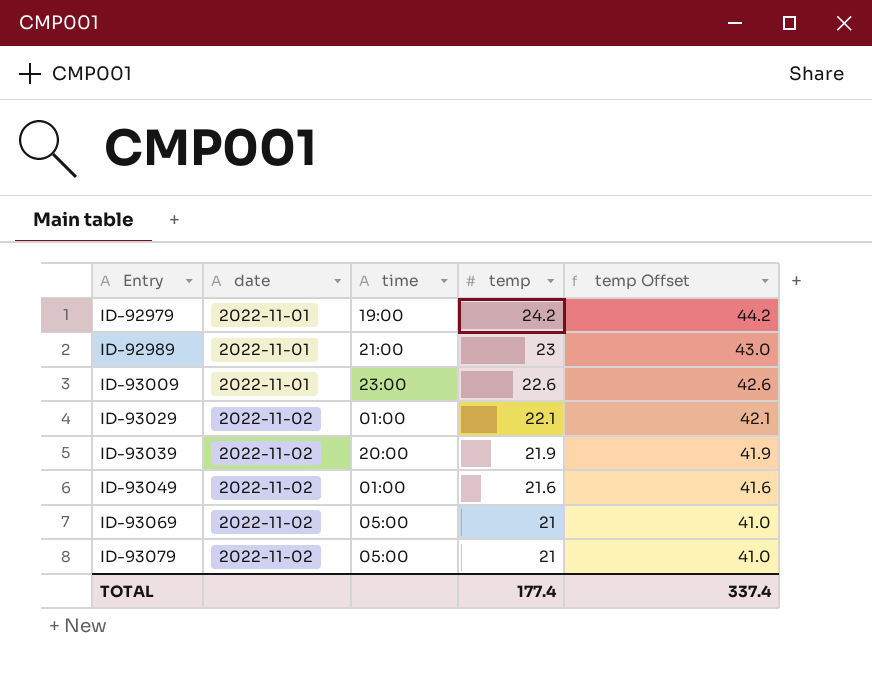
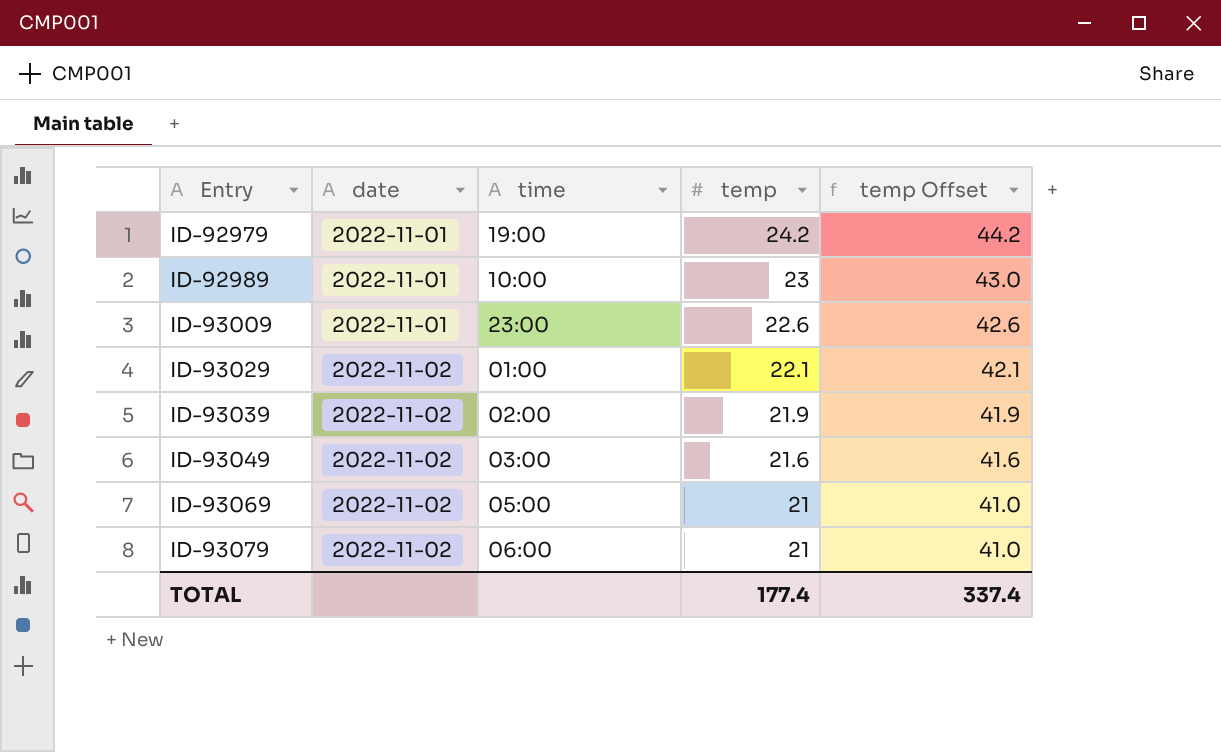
ID-92989 | time: 21:00 -> 10:00
ID-93039 | time: 20:00 -> 02:00
ID-93049 | time: 01:00 -> 03:00
ID-93079 | time: 05:00 -> 06:00

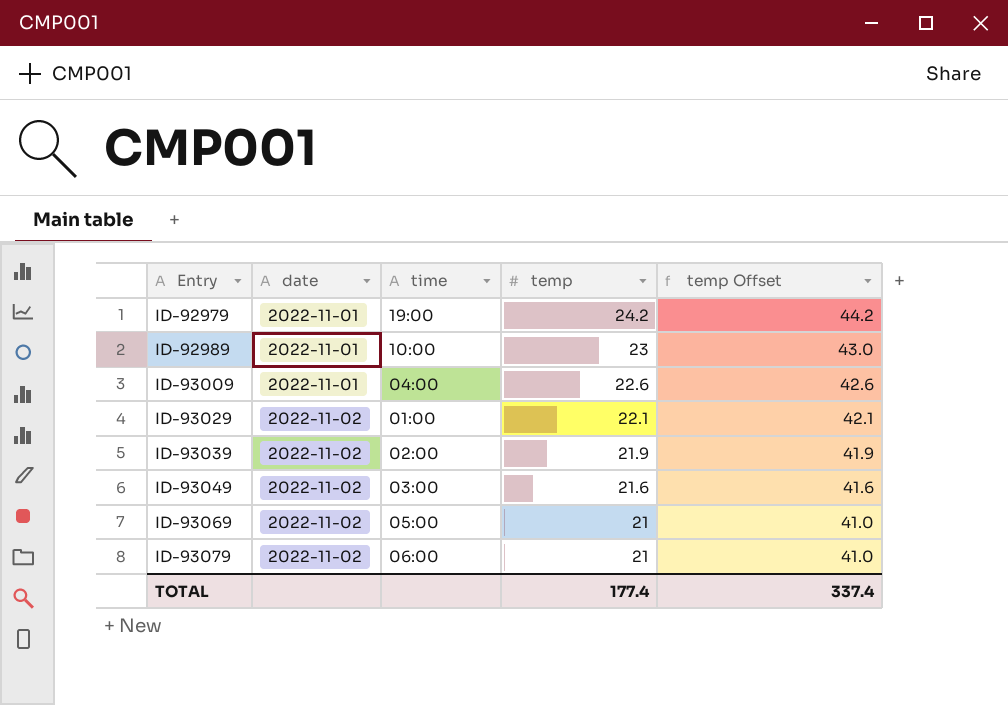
ID-93009 | time: 23:00 -> 04:00

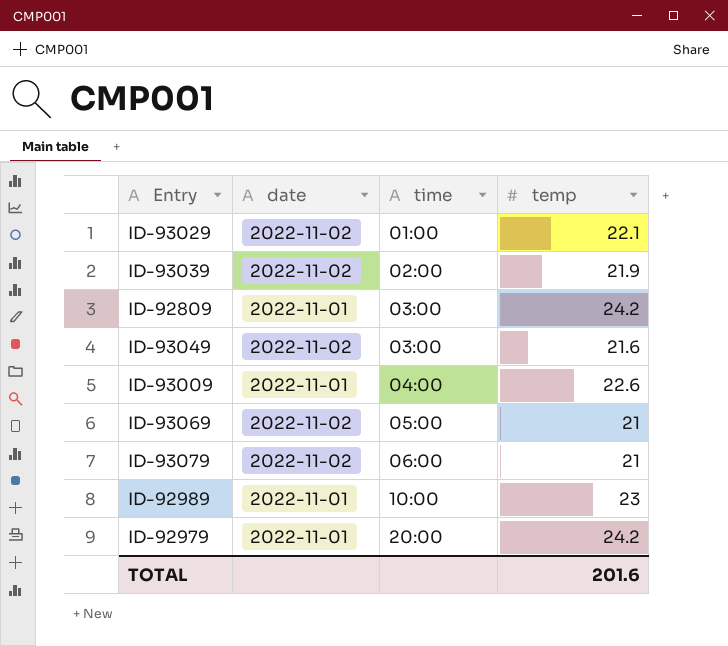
row order: Entry ascending -> time ascending
column temp Offset | formula: [temp] + 20 -> none
row ID-92809: none -> 2022-11-01 | 03:00 | 24.2
ID-92979 | time: 19:00 -> 20:00
TOTAL | temp: 177.4 -> 201.6

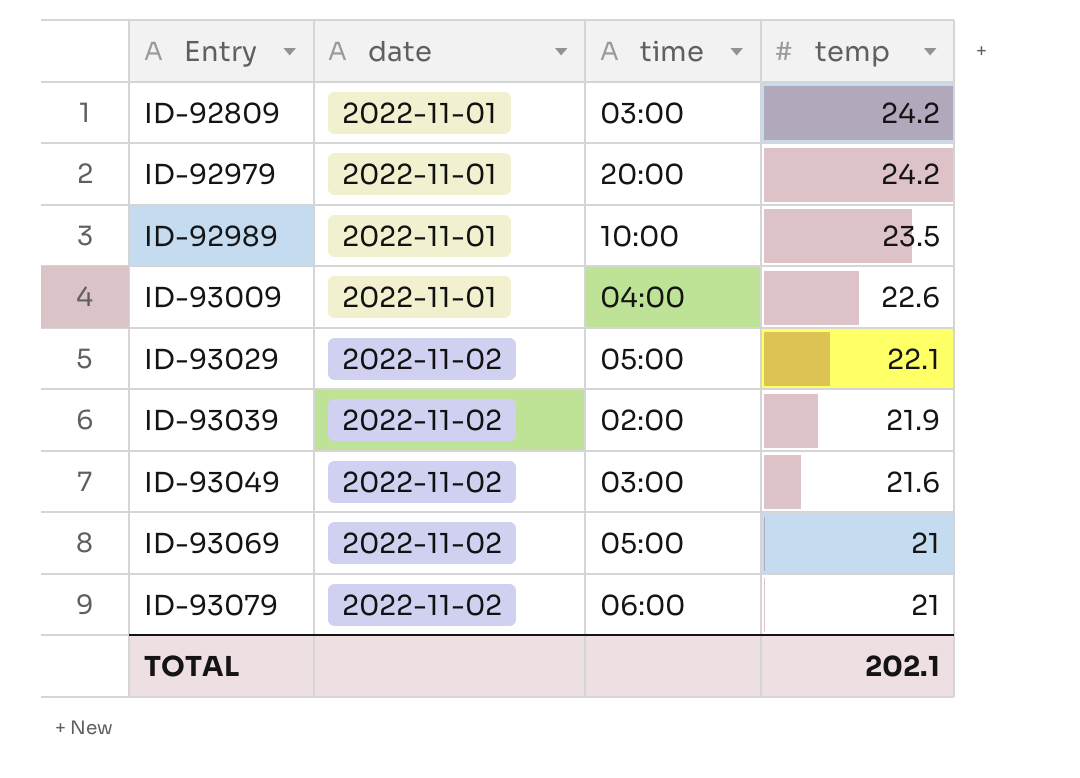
row order: time ascending -> Entry ascending
ID-92989 | temp: 23 -> 23.5
ID-93029 | time: 01:00 -> 05:00
TOTAL | temp: 201.6 -> 202.1

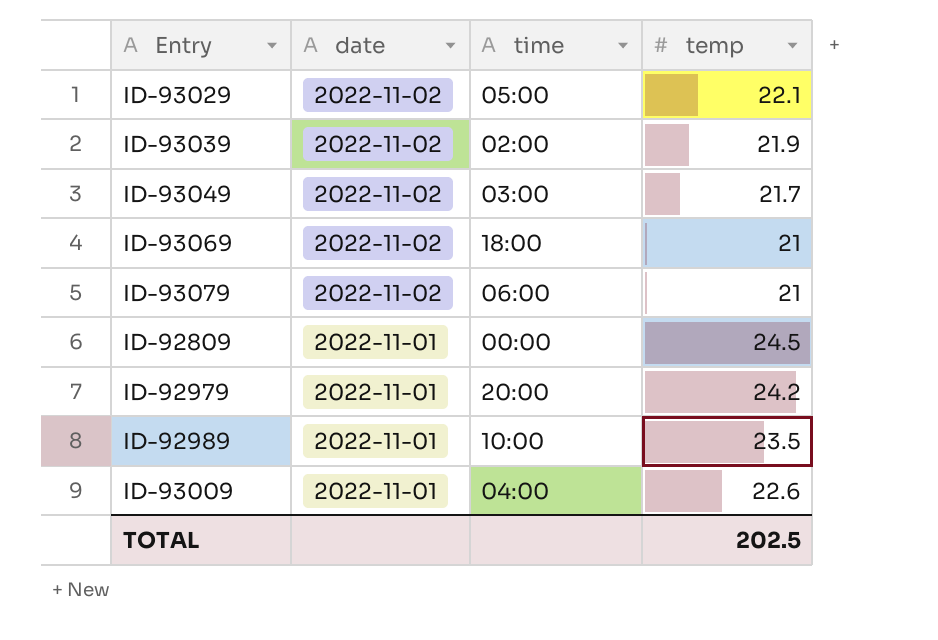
row order: Entry ascending -> date descending
ID-93049 | temp: 21.6 -> 21.7
ID-93069 | time: 05:00 -> 18:00
ID-92809 | time: 03:00 -> 00:00
ID-92809 | temp: 24.2 -> 24.5
TOTAL | temp: 202.1 -> 202.5

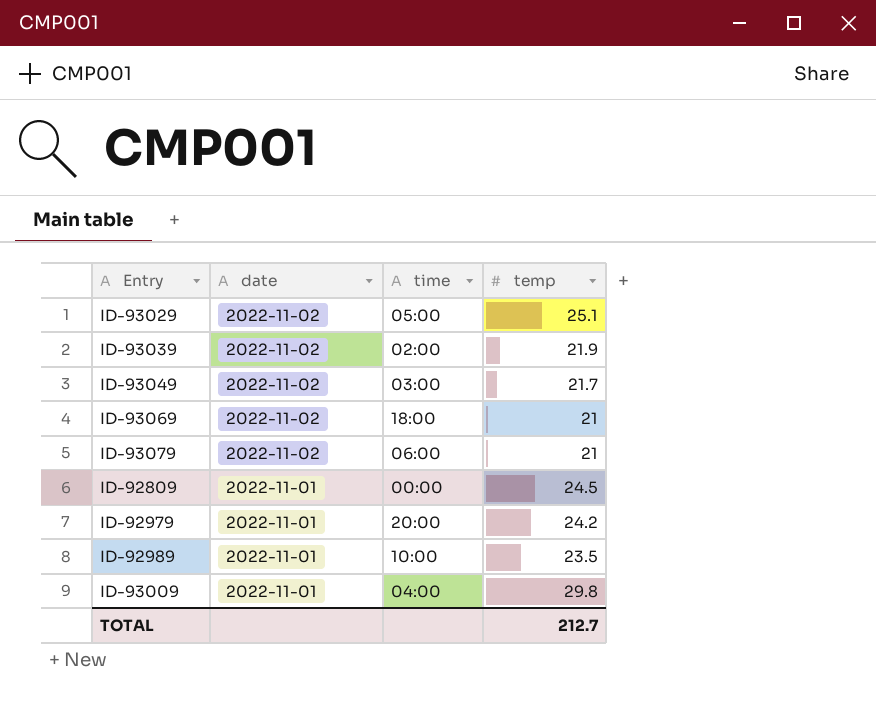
ID-93029 | temp: 22.1 -> 25.1
ID-93009 | temp: 22.6 -> 29.8
TOTAL | temp: 202.5 -> 212.7

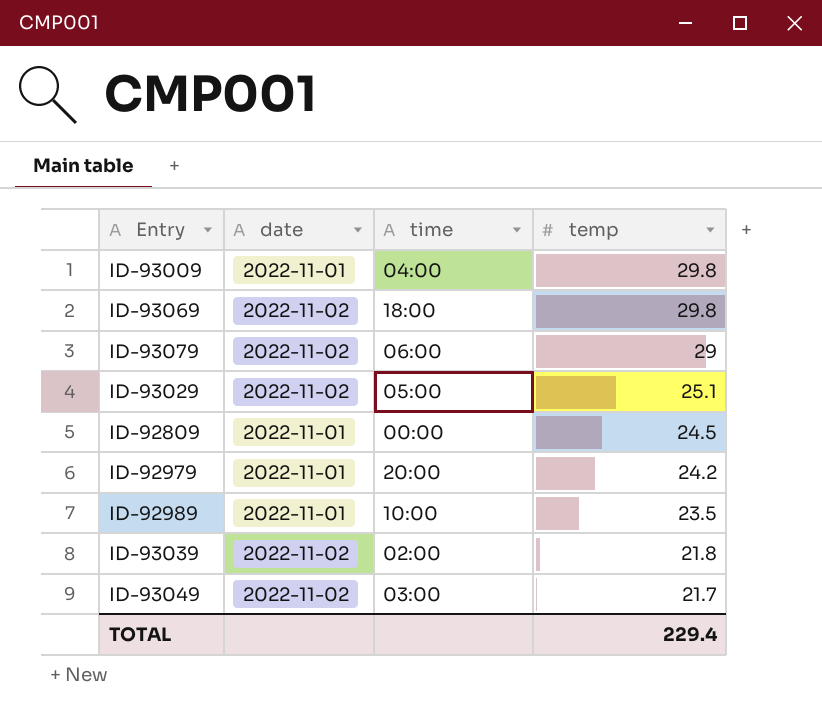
row order: date descending -> temp descending
ID-93069 | temp: 21 -> 29.8
ID-93079 | temp: 21 -> 29
ID-93039 | temp: 21.9 -> 21.8
TOTAL | temp: 212.7 -> 229.4

